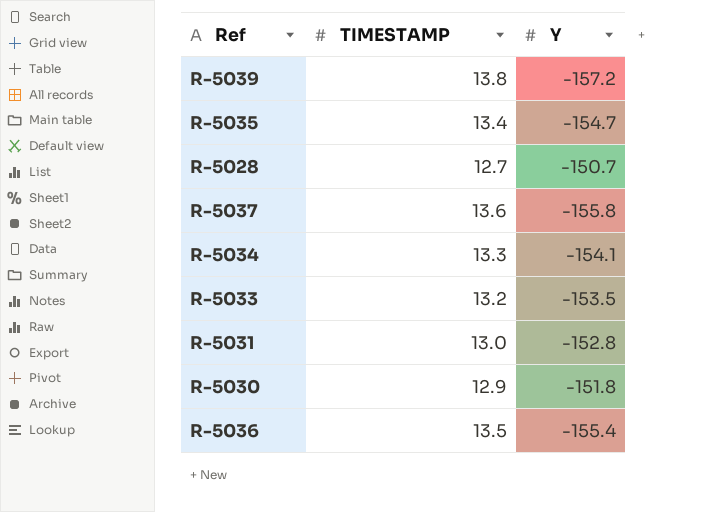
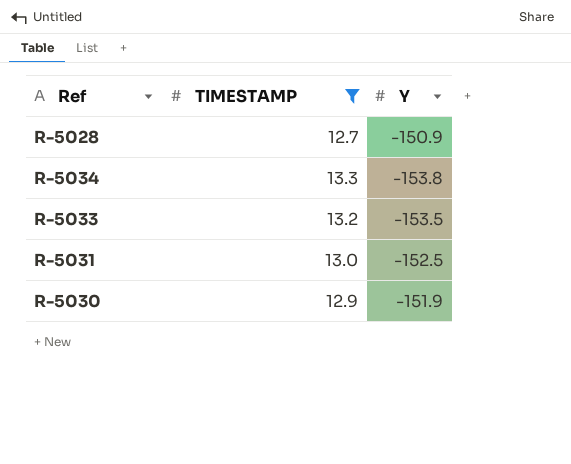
filter: none -> TIMESTAMP <= 13.3
R-5028 | Y: -150.7 -> -150.9
R-5034 | Y: -154.1 -> -153.8
R-5031 | Y: -152.8 -> -152.5
R-5030 | Y: -151.8 -> -151.9

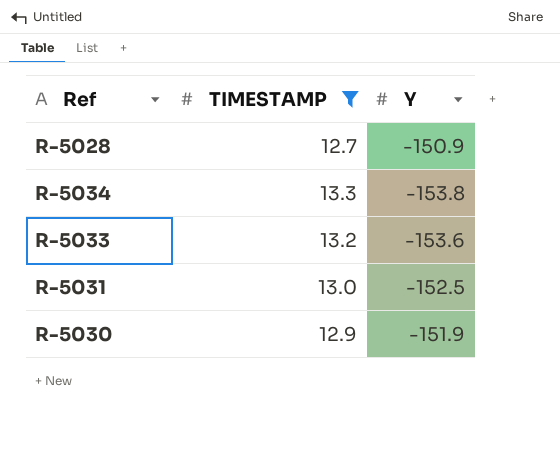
R-5033 | Y: -153.5 -> -153.6

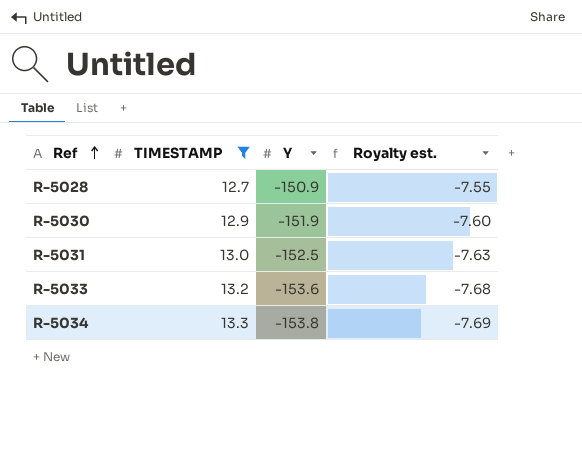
row order: none -> Ref ascending
column Royalty est. | formula: none -> [Y] * 0.05

